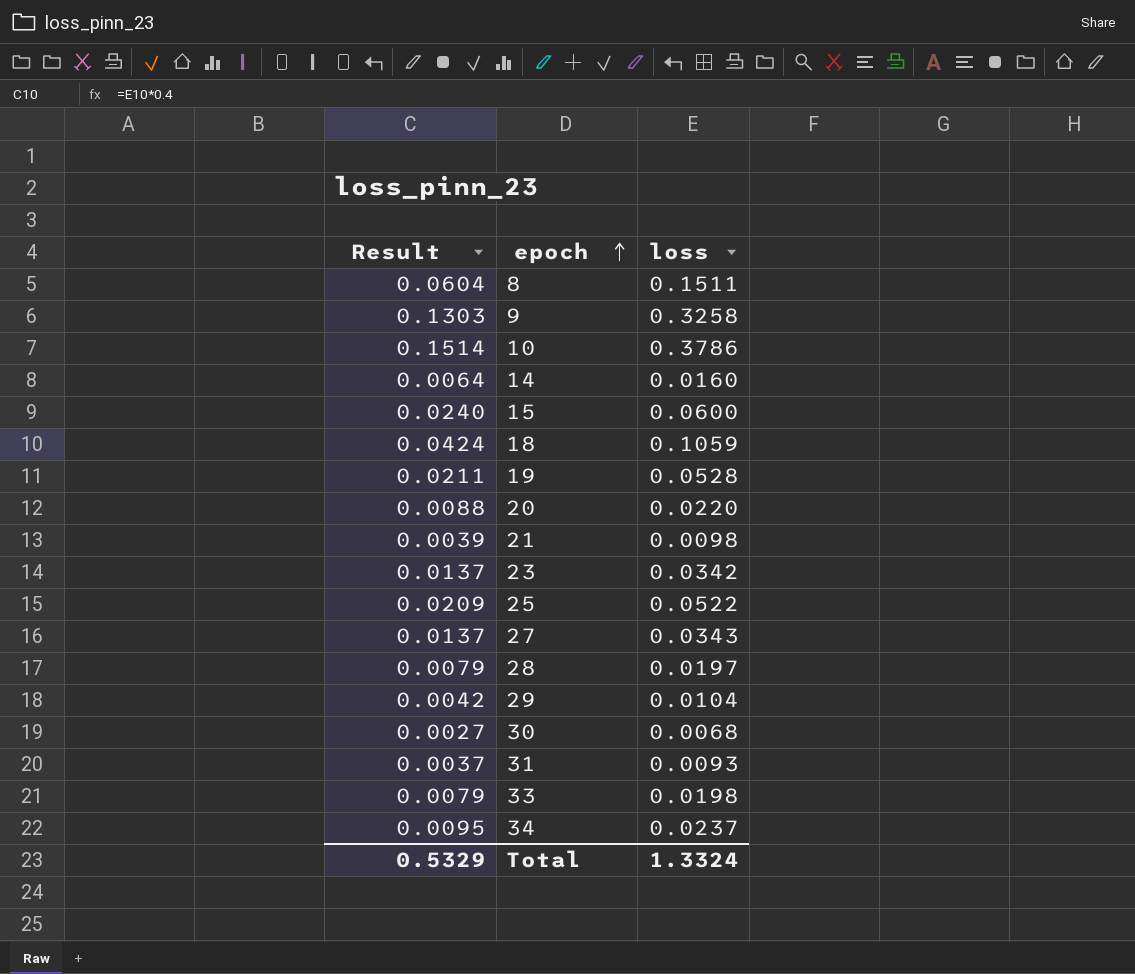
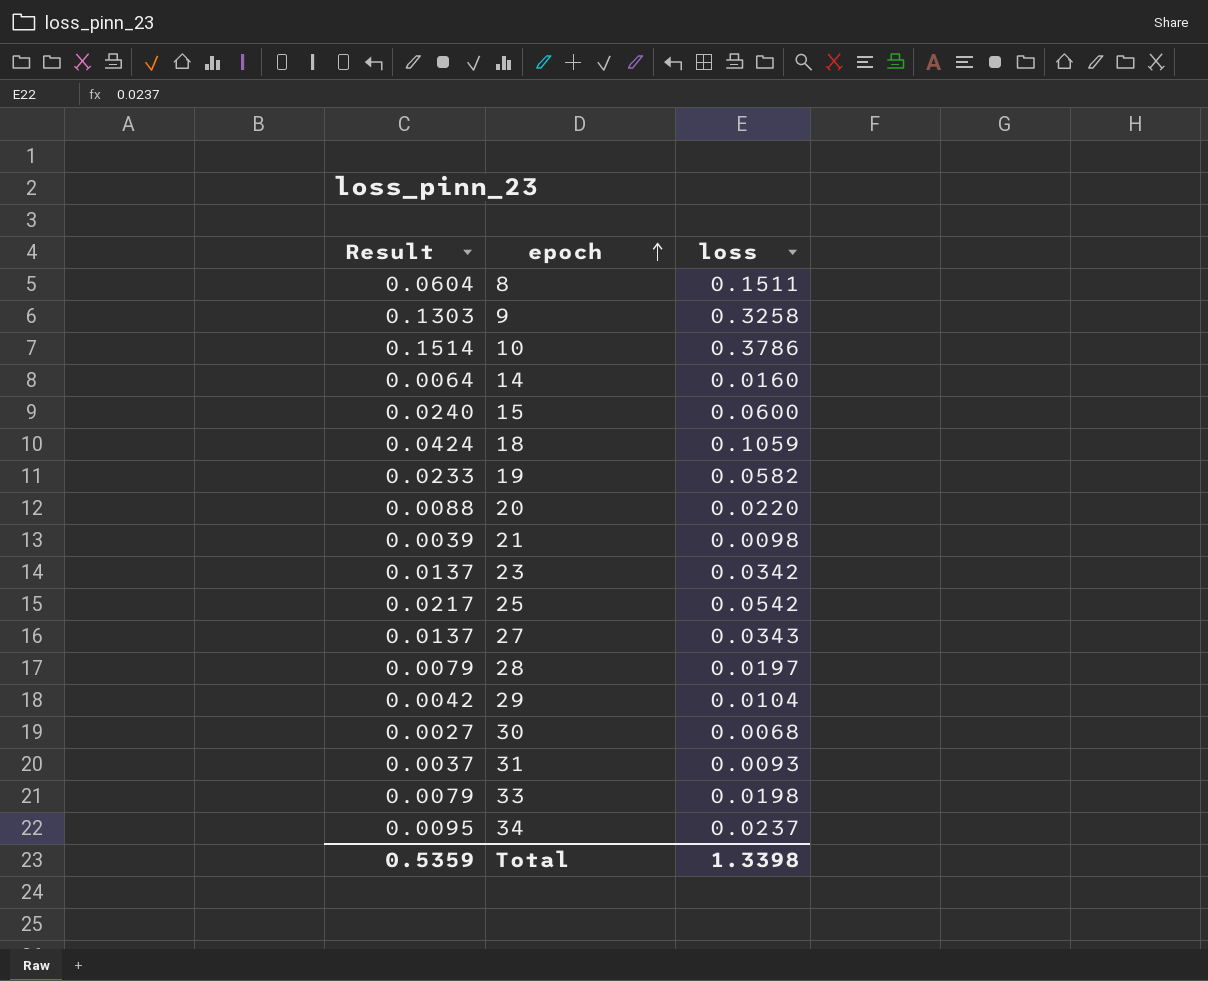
19 | Result: 0.0211 -> 0.0233
19 | loss: 0.0528 -> 0.0582
25 | Result: 0.0209 -> 0.0217
25 | loss: 0.0522 -> 0.0542
Total | Result: 0.5329 -> 0.5359
Total | loss: 1.3324 -> 1.3398

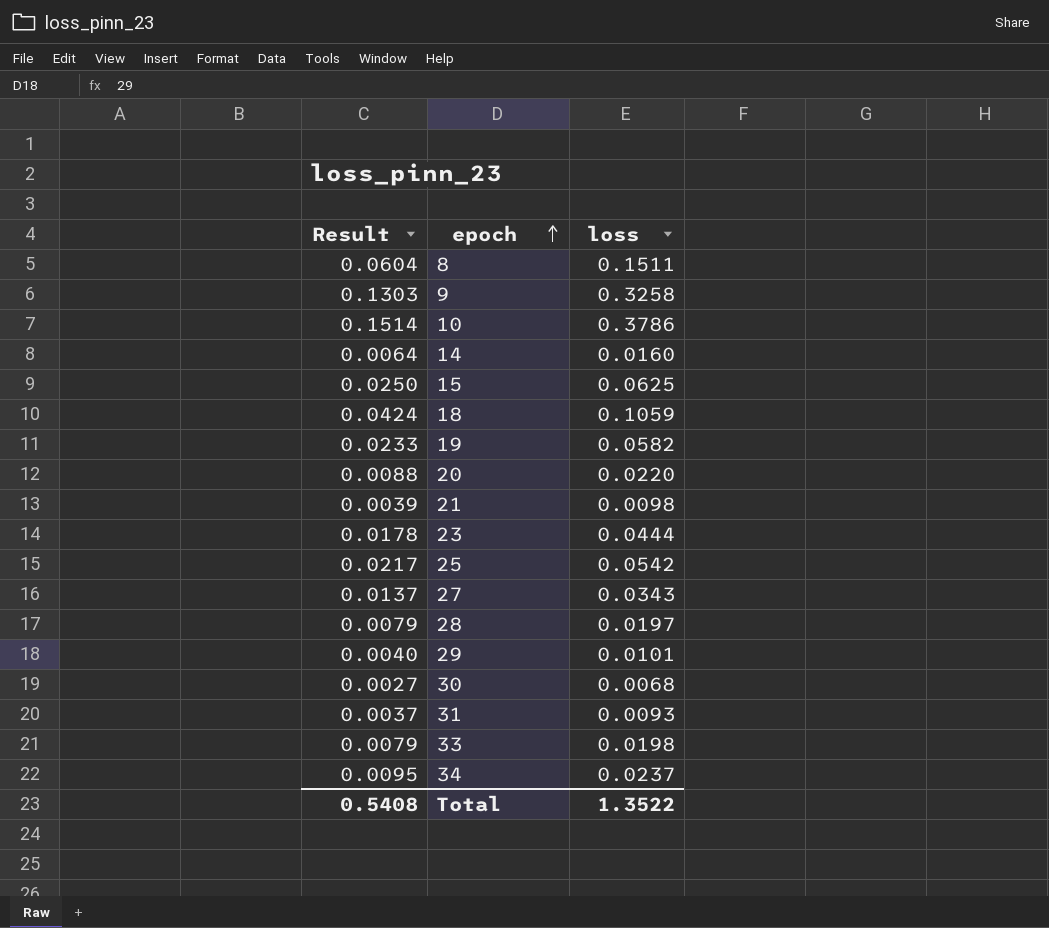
15 | Result: 0.0240 -> 0.0250
15 | loss: 0.0600 -> 0.0625
23 | Result: 0.0137 -> 0.0178
23 | loss: 0.0342 -> 0.0444
29 | Result: 0.0042 -> 0.0040
29 | loss: 0.0104 -> 0.0101
Total | Result: 0.5359 -> 0.5408
Total | loss: 1.3398 -> 1.3522

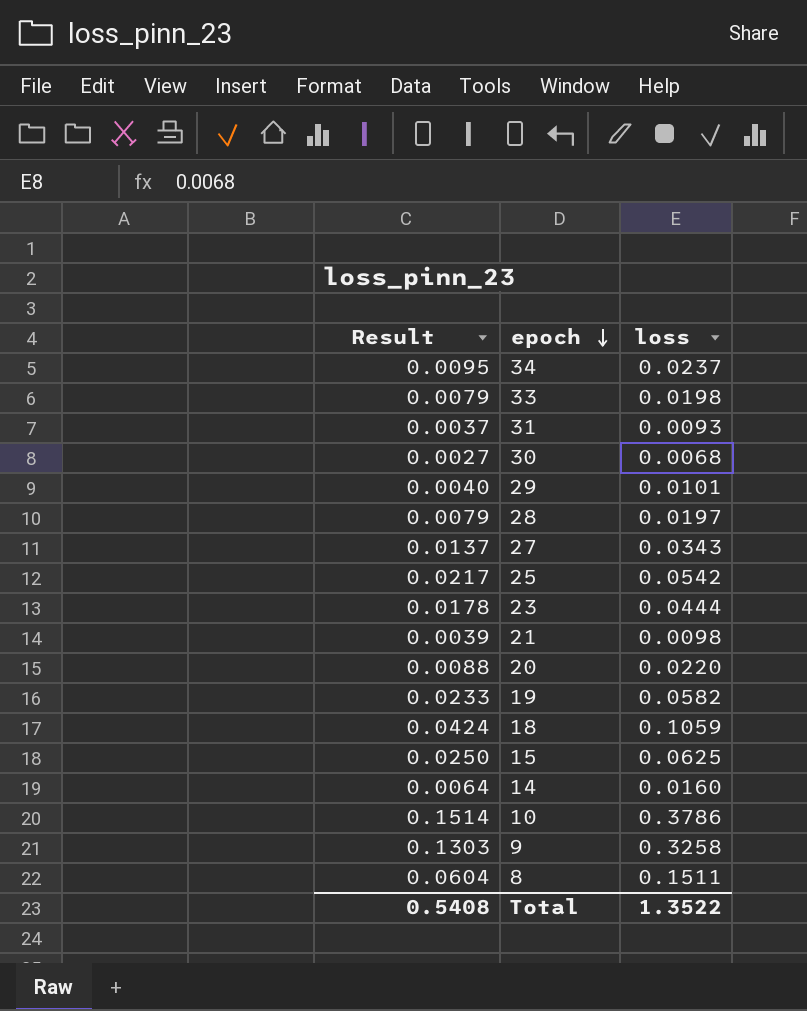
row order: epoch ascending -> epoch descending

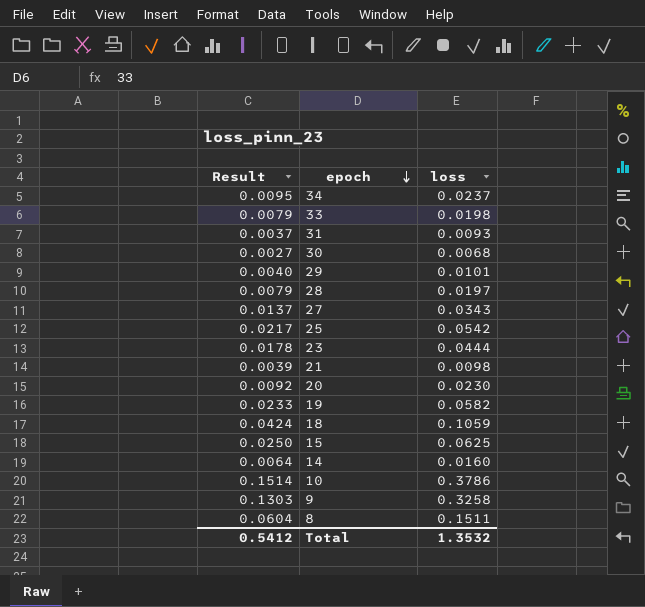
20 | Result: 0.0088 -> 0.0092
20 | loss: 0.0220 -> 0.0230
Total | Result: 0.5408 -> 0.5412
Total | loss: 1.3522 -> 1.3532

